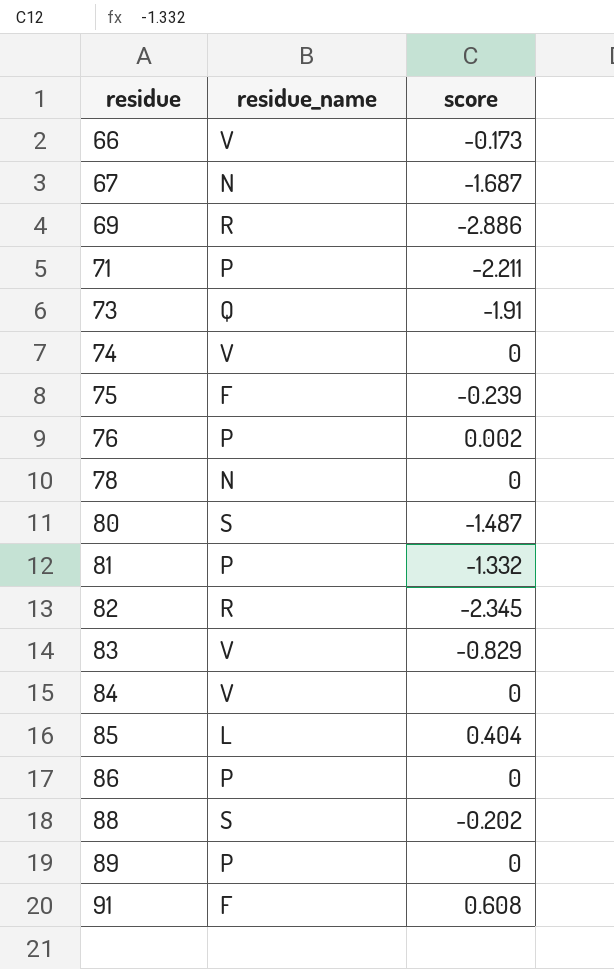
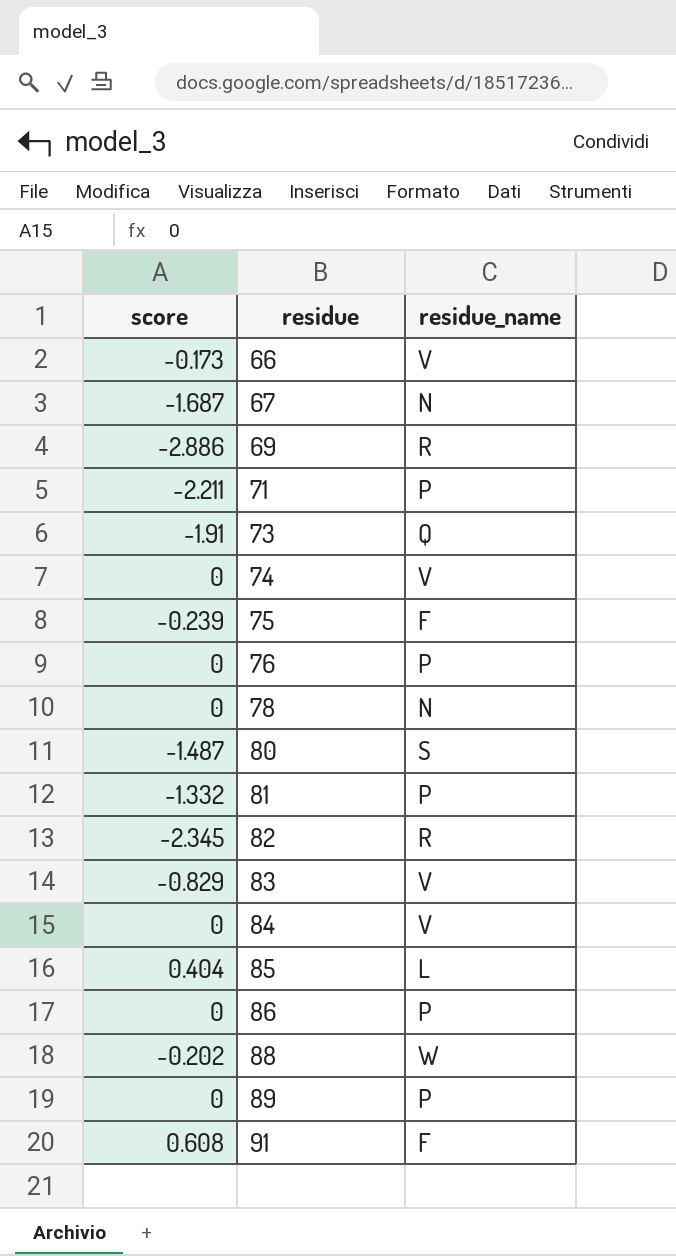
column score | position: 3 -> 1
76 | score: 0.002 -> 0
88 | residue_name: S -> W

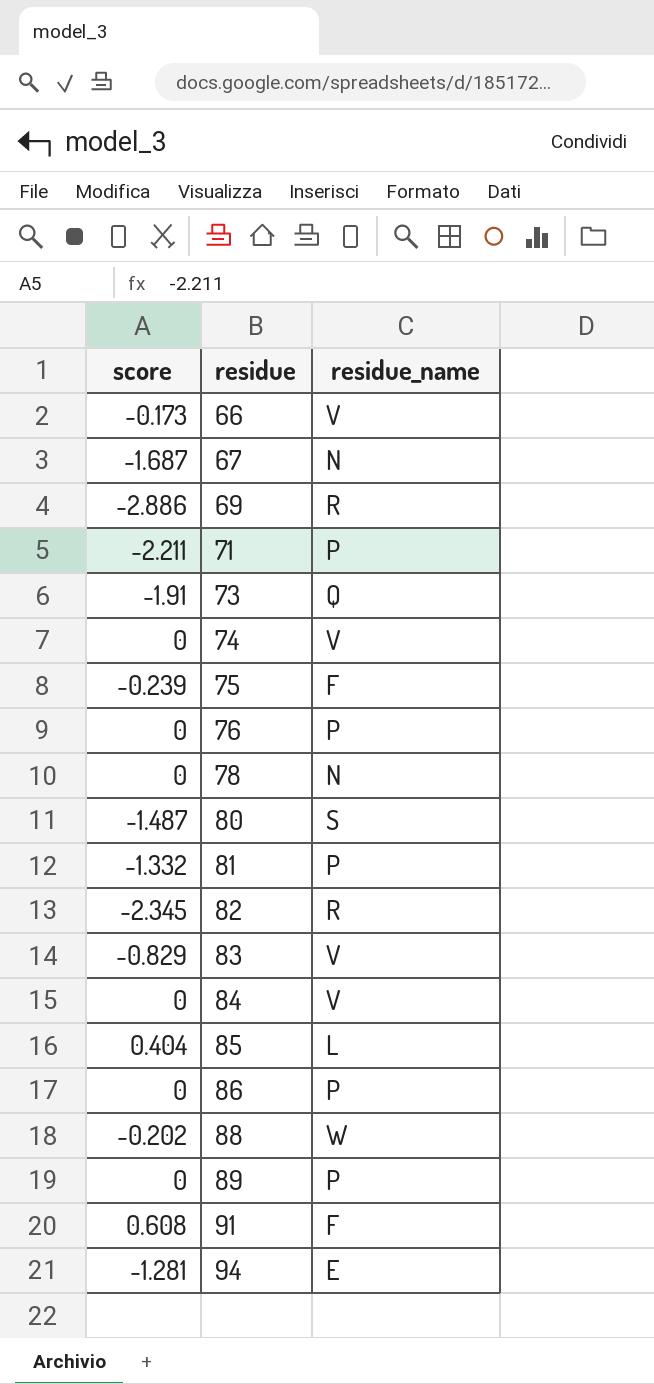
row 94: none -> -1.281 | E

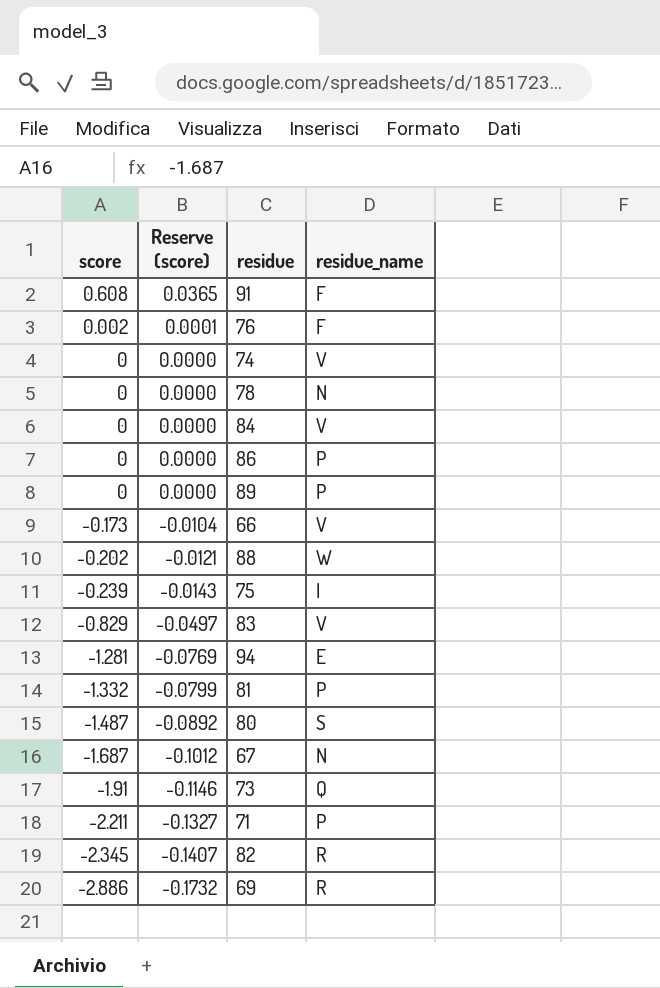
row order: residue ascending -> score descending
column Reserve (score) | formula: none -> [score] * 0.06
row 85: 0.404 | L -> none
76 | score: 0 -> 0.002
76 | residue_name: P -> F
75 | residue_name: F -> I

